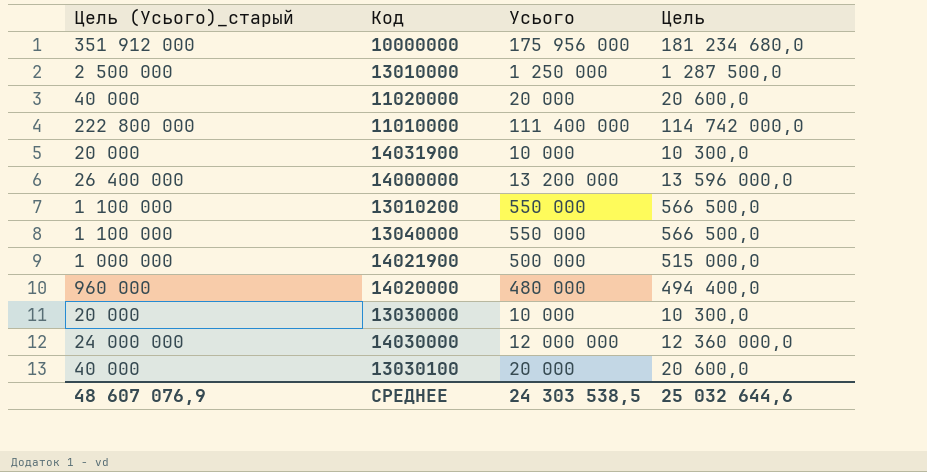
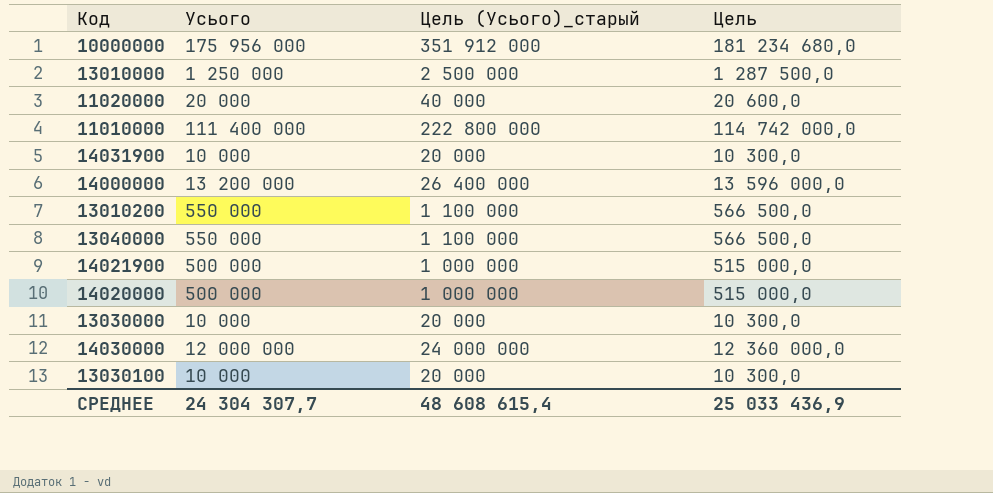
column Цель (Усього)_старый | position: 1 -> 3
14020000 | Усього: 480 000 -> 500 000
14020000 | Цель (Усього)_старый: 960 000 -> 1 000 000
14020000 | Цель: 494 400,0 -> 515 000,0
13030100 | Усього: 20 000 -> 10 000
13030100 | Цель (Усього)_старый: 40 000 -> 20 000
13030100 | Цель: 20 600,0 -> 10 300,0
СРЕДНЕЕ | Усього: 24 303 538,5 -> 24 304 307,7
СРЕДНЕЕ | Цель (Усього)_старый: 48 607 076,9 -> 48 608 615,4
СРЕДНЕЕ | Цель: 25 032 644,6 -> 25 033 436,9

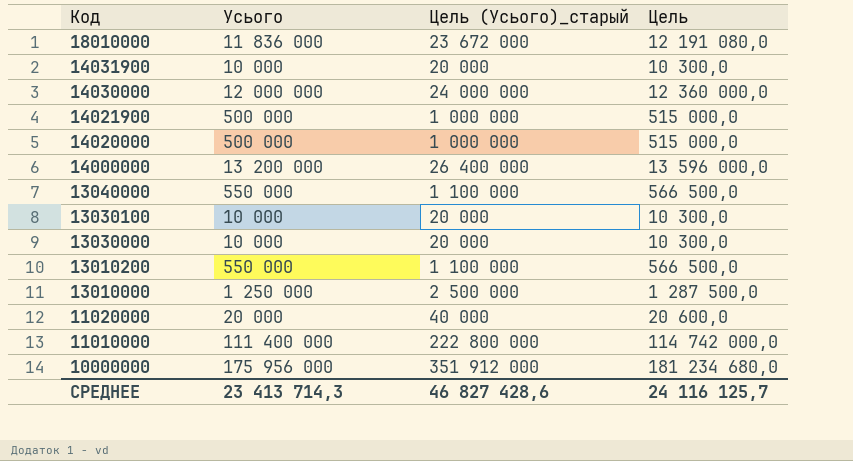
row order: none -> Код descending
row 18010000: none -> 11 836 000 | 23 672 000 | 12 191 080,0
СРЕДНЕЕ | Усього: 24 304 307,7 -> 23 413 714,3
СРЕДНЕЕ | Цель (Усього)_старый: 48 608 615,4 -> 46 827 428,6
СРЕДНЕЕ | Цель: 25 033 436,9 -> 24 116 125,7

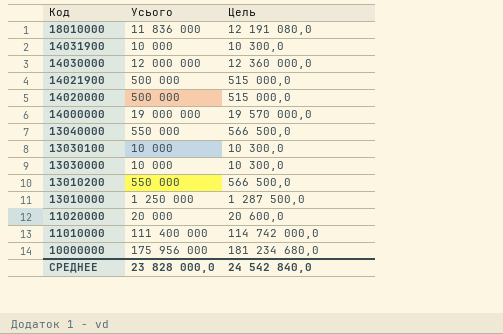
column Цель (Усього)_старый | formula: [Усього] * 2 -> none
14000000 | Усього: 13 200 000 -> 19 000 000
14000000 | Цель: 13 596 000,0 -> 19 570 000,0
СРЕДНЕЕ | Усього: 23 413 714,3 -> 23 828 000,0
СРЕДНЕЕ | Цель: 24 116 125,7 -> 24 542 840,0

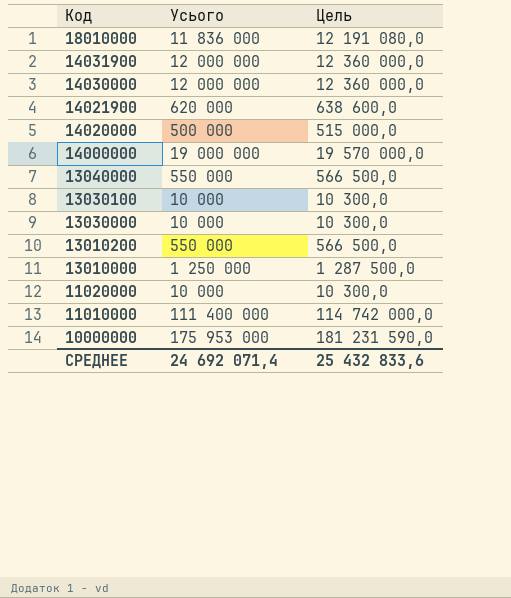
14031900 | Усього: 10 000 -> 12 000 000
14031900 | Цель: 10 300,0 -> 12 360 000,0
14021900 | Усього: 500 000 -> 620 000
14021900 | Цель: 515 000,0 -> 638 600,0
11020000 | Усього: 20 000 -> 10 000
11020000 | Цель: 20 600,0 -> 10 300,0
10000000 | Усього: 175 956 000 -> 175 953 000
10000000 | Цель: 181 234 680,0 -> 181 231 590,0
СРЕДНЕЕ | Усього: 23 828 000,0 -> 24 692 071,4
СРЕДНЕЕ | Цель: 24 542 840,0 -> 25 432 833,6

